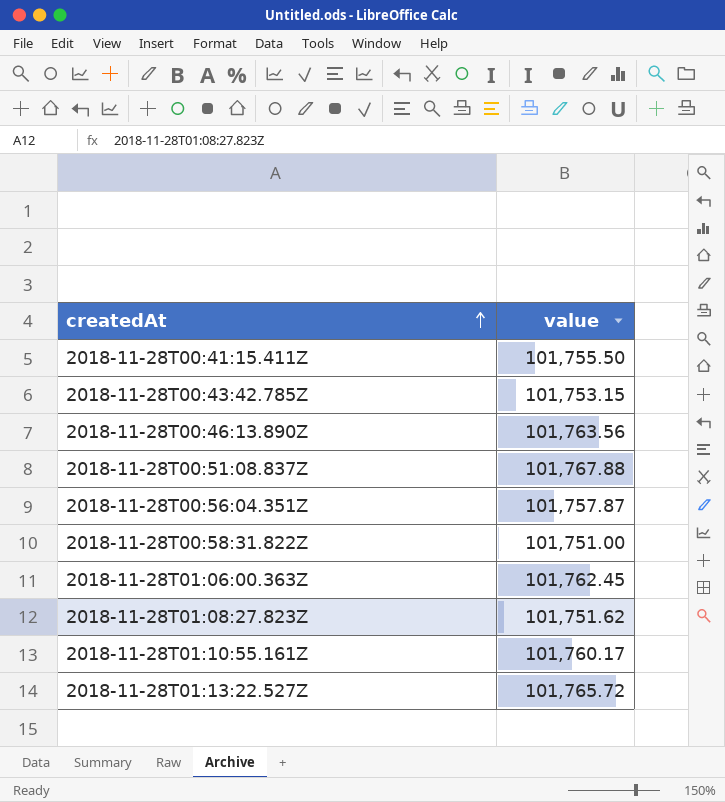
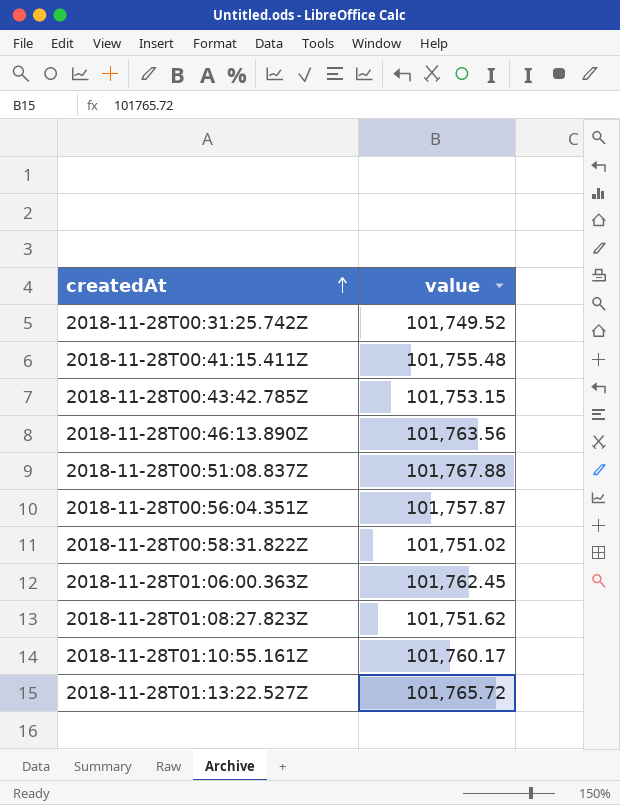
row 2018-11-28T00:31:25.742Z: none -> 101,749.52
2018-11-28T00:41:15.411Z | value: 101,755.50 -> 101,755.48
2018-11-28T00:58:31.822Z | value: 101,751.00 -> 101,751.02

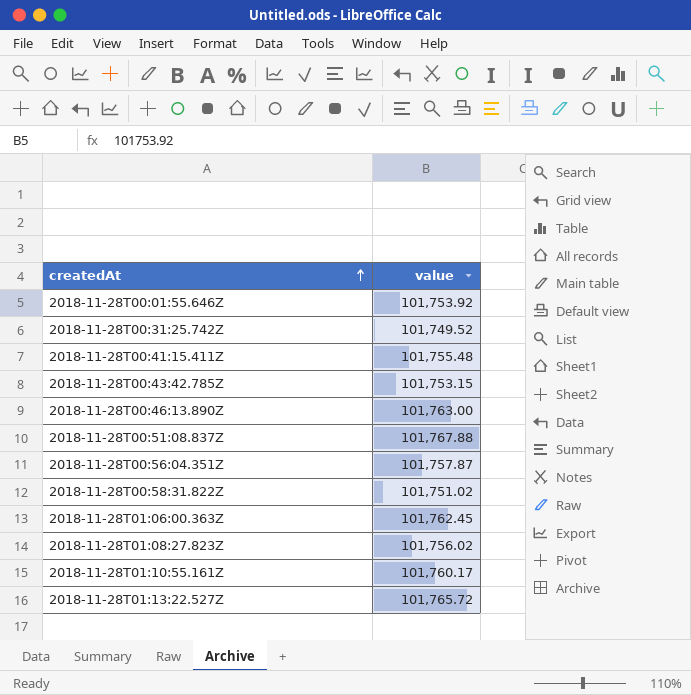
row 2018-11-28T00:01:55.646Z: none -> 101,753.92
2018-11-28T00:46:13.890Z | value: 101,763.56 -> 101,763.00
2018-11-28T01:08:27.823Z | value: 101,751.62 -> 101,756.02

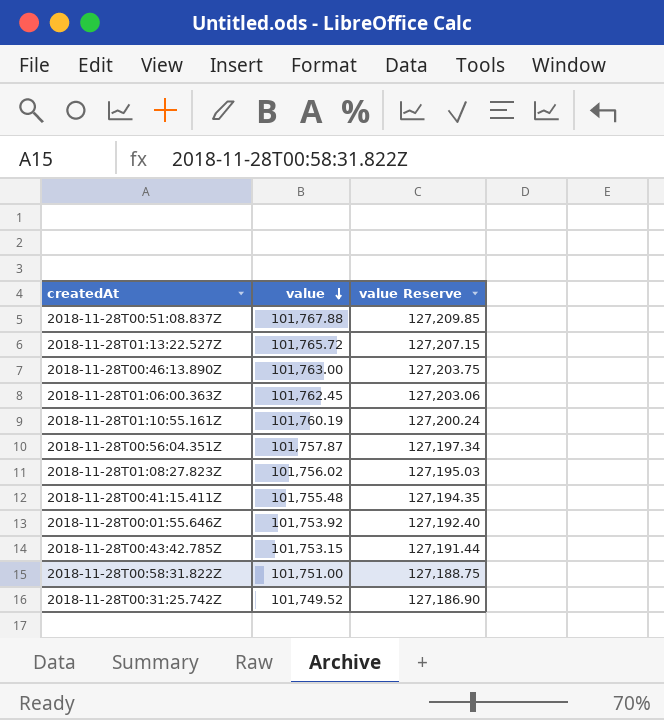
row order: createdAt ascending -> value descending
column value Reserve | formula: none -> [value] * 1.25
2018-11-28T01:10:55.161Z | value: 101,760.17 -> 101,760.19
2018-11-28T00:58:31.822Z | value: 101,751.02 -> 101,751.00

